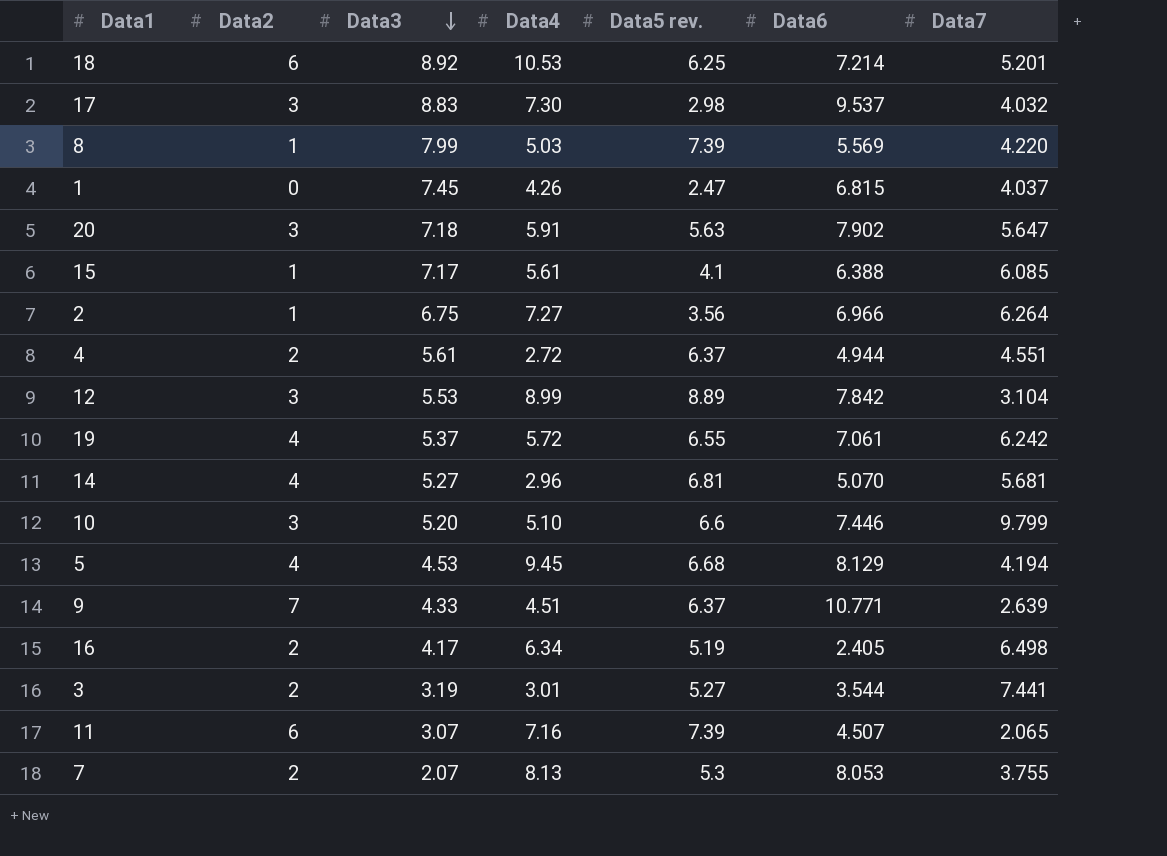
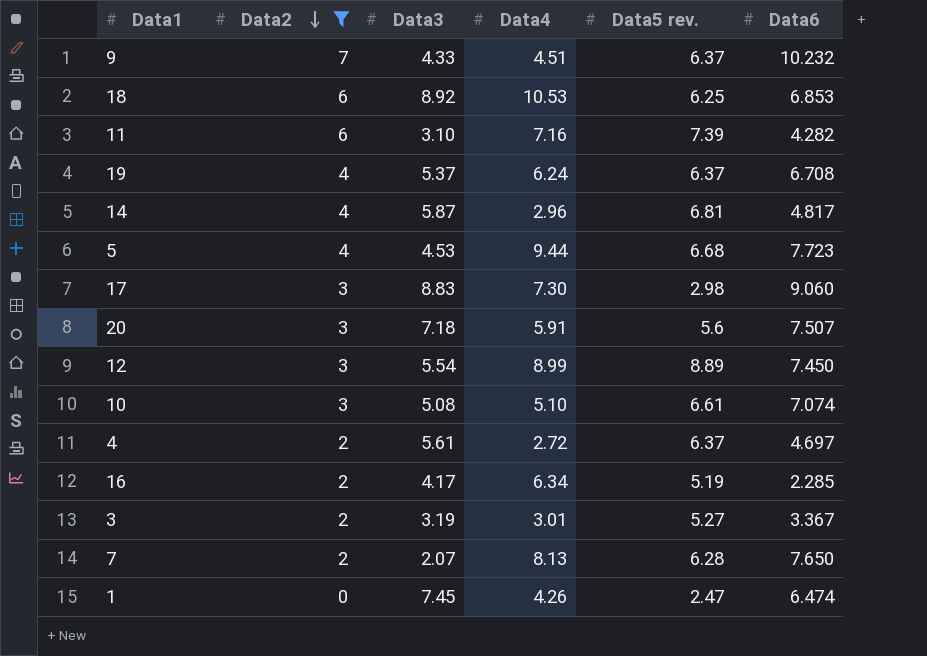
filter: none -> Data2 != 1
row order: Data3 descending -> Data2 descending
column Data7 | position: 7 -> none
9 | Data6: 10.771 -> 10.232
18 | Data6: 7.214 -> 6.853
11 | Data3: 3.07 -> 3.10
11 | Data6: 4.507 -> 4.282
19 | Data4: 5.72 -> 6.24
19 | Data5 rev.: 6.55 -> 6.37
19 | Data6: 7.061 -> 6.708
14 | Data3: 5.27 -> 5.87
14 | Data6: 5.070 -> 4.817
5 | Data4: 9.45 -> 9.44
5 | Data6: 8.129 -> 7.723
17 | Data6: 9.537 -> 9.060
20 | Data5 rev.: 5.63 -> 5.6
20 | Data6: 7.902 -> 7.507
12 | Data3: 5.53 -> 5.54
12 | Data6: 7.842 -> 7.450
10 | Data3: 5.20 -> 5.08
10 | Data5 rev.: 6.6 -> 6.61
10 | Data6: 7.446 -> 7.074
4 | Data6: 4.944 -> 4.697
16 | Data6: 2.405 -> 2.285
3 | Data6: 3.544 -> 3.367
7 | Data5 rev.: 5.3 -> 6.28
7 | Data6: 8.053 -> 7.650
1 | Data6: 6.815 -> 6.474

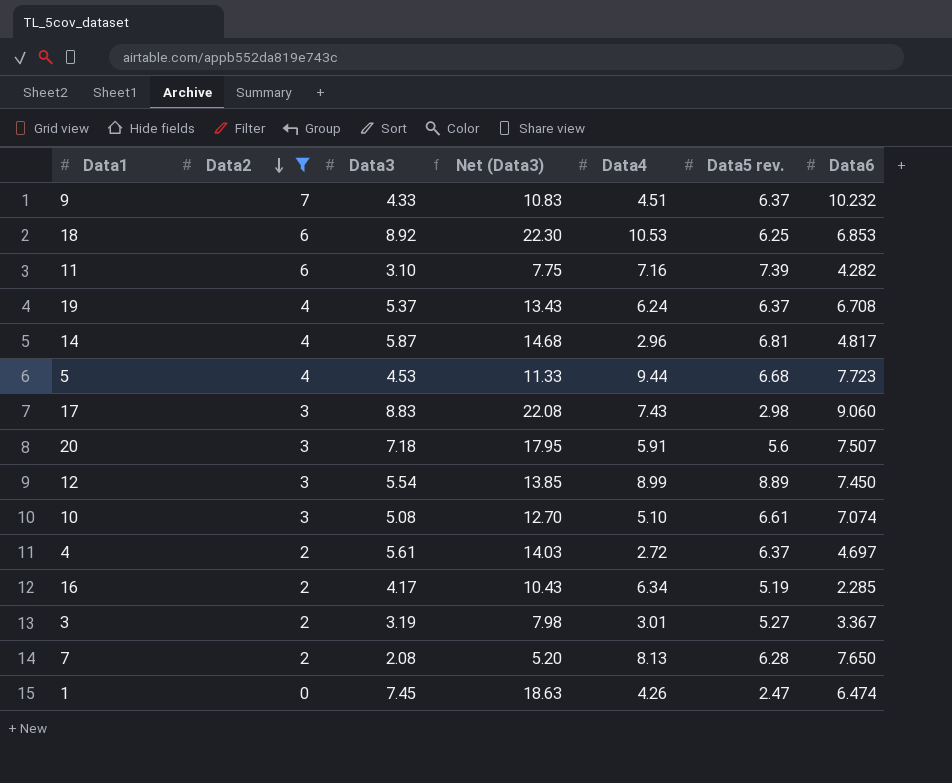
column Net (Data3) | formula: none -> [Data3] * 2.5
17 | Data4: 7.30 -> 7.43
7 | Data3: 2.07 -> 2.08

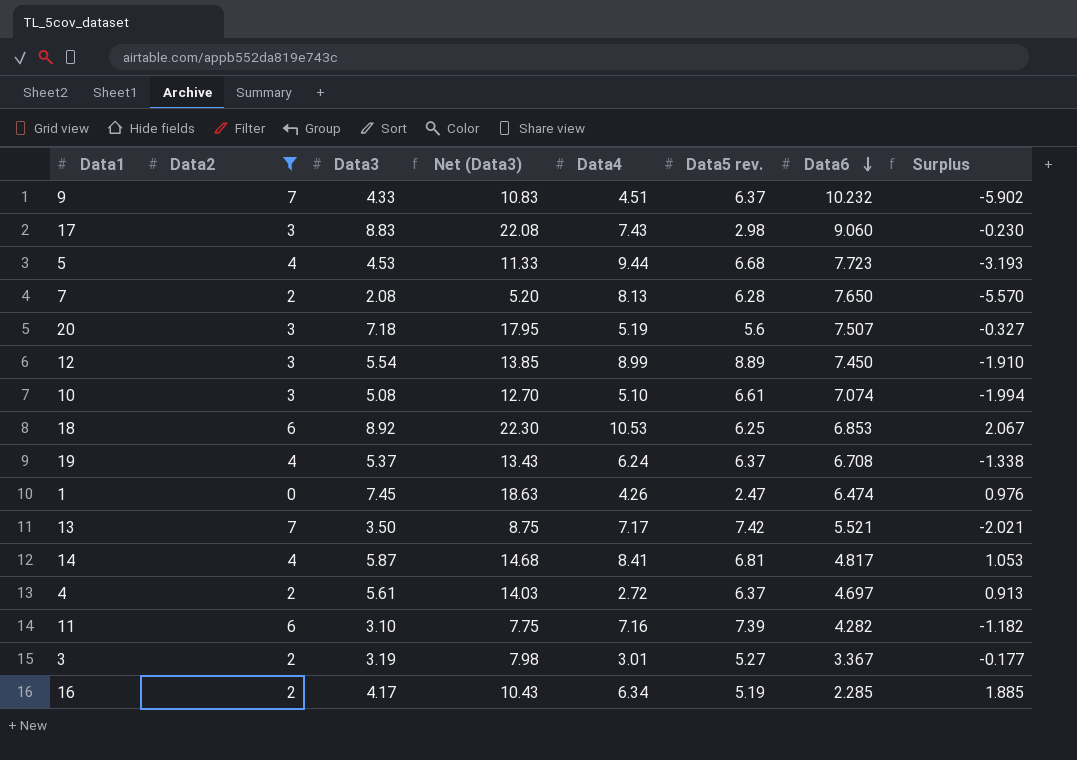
row order: Data2 descending -> Data6 descending
column Surplus | formula: none -> [Data3] - [Data6]
20 | Data4: 5.91 -> 5.19
row 13: none -> 7 | 3.50 | 8.75 | 7.17 | 7.42 | 5.521 | -2.021
14 | Data4: 2.96 -> 8.41

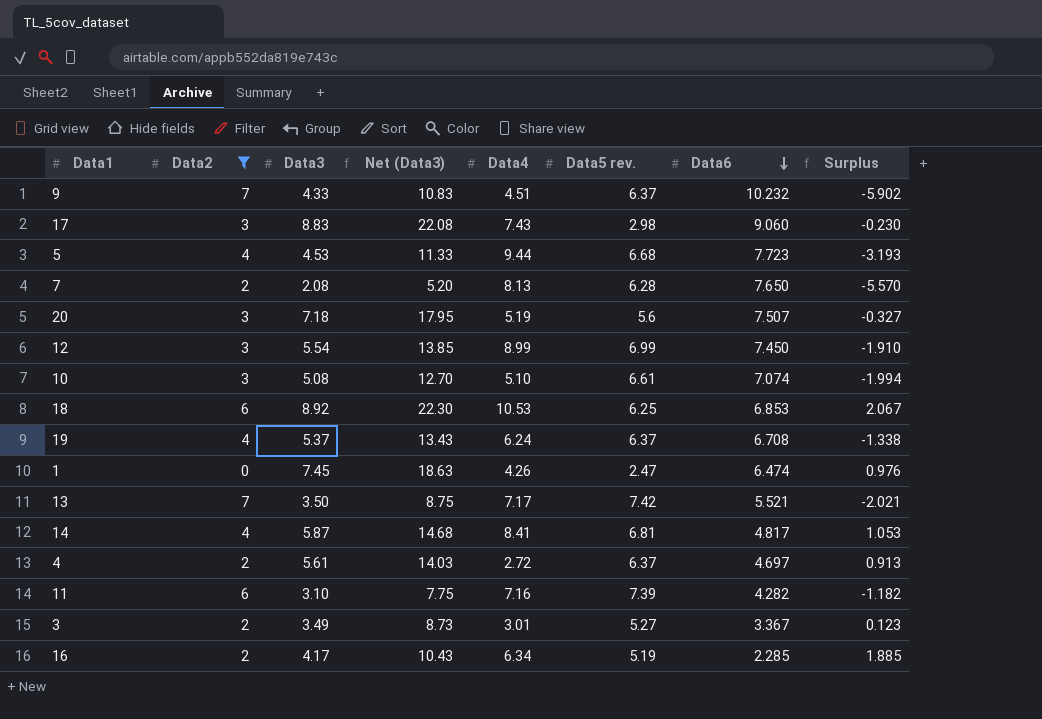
12 | Data5 rev.: 8.89 -> 6.99
3 | Data3: 3.19 -> 3.49
3 | Net (Data3): 7.98 -> 8.73
3 | Surplus: -0.177 -> 0.123

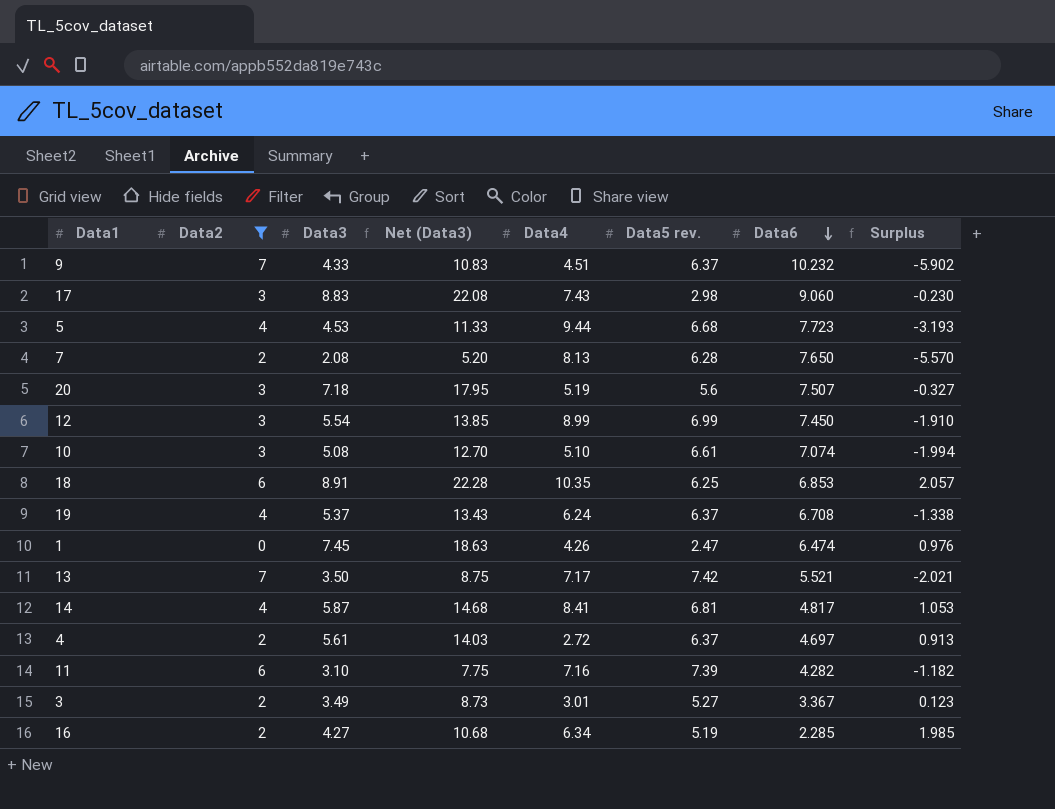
18 | Data3: 8.92 -> 8.91
18 | Net (Data3): 22.30 -> 22.28
18 | Data4: 10.53 -> 10.35
18 | Surplus: 2.067 -> 2.057
16 | Data3: 4.17 -> 4.27
16 | Net (Data3): 10.43 -> 10.68
16 | Surplus: 1.885 -> 1.985

